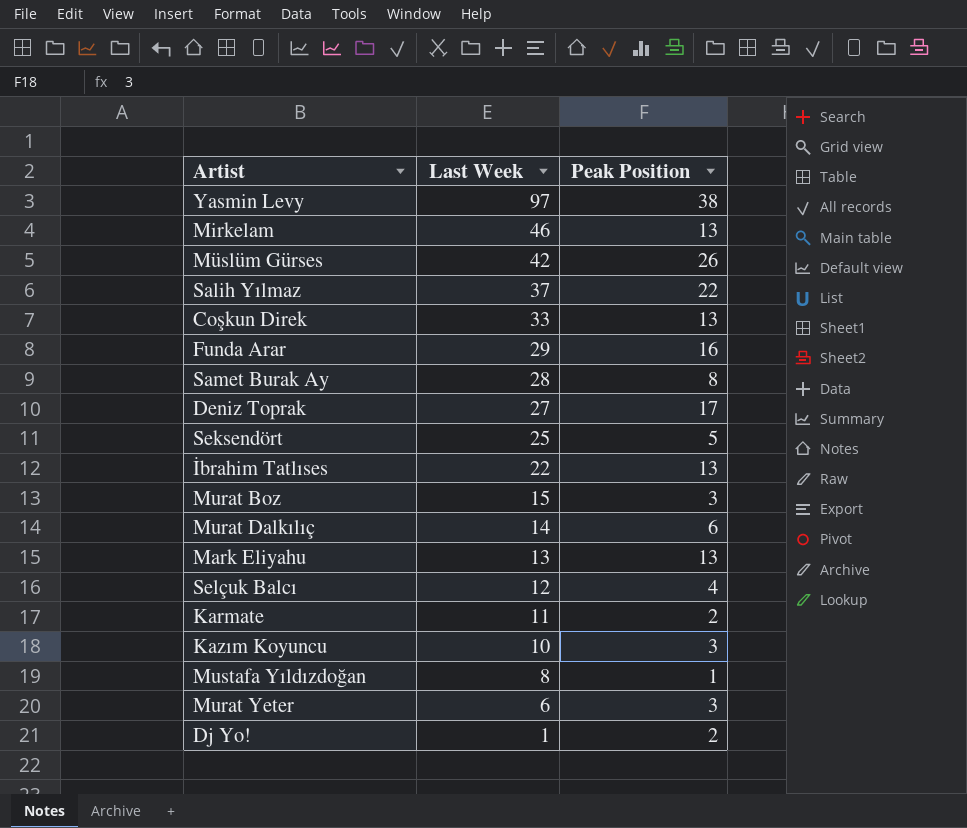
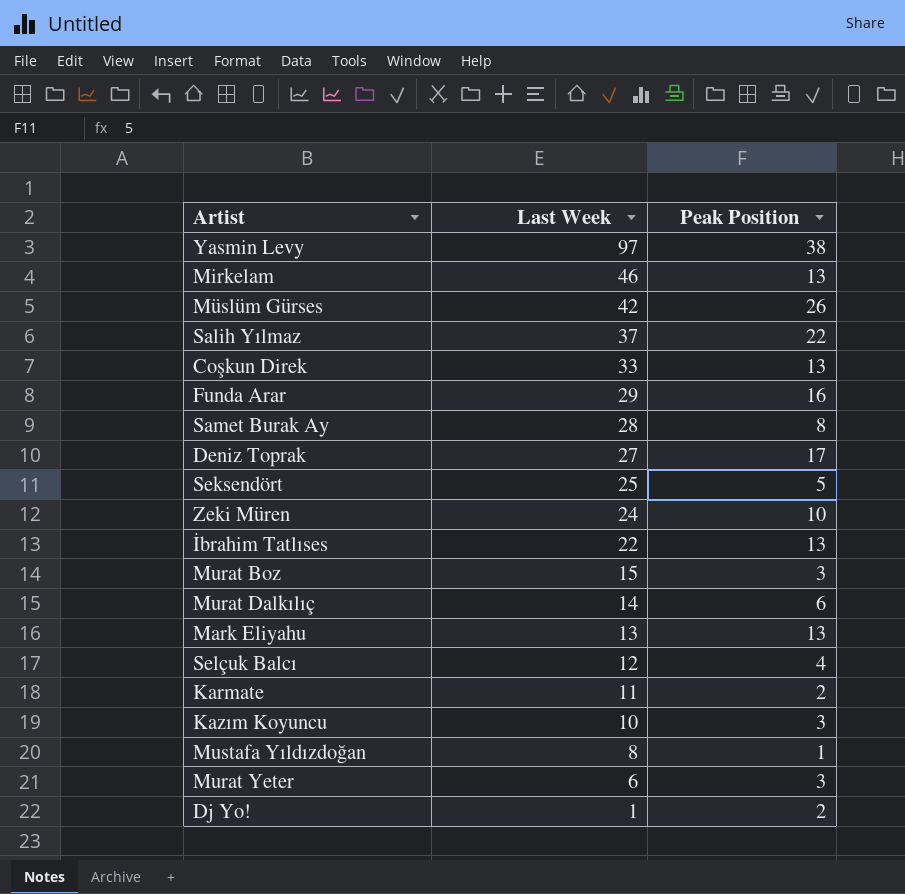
row Zeki Müren: none -> 24 | 10

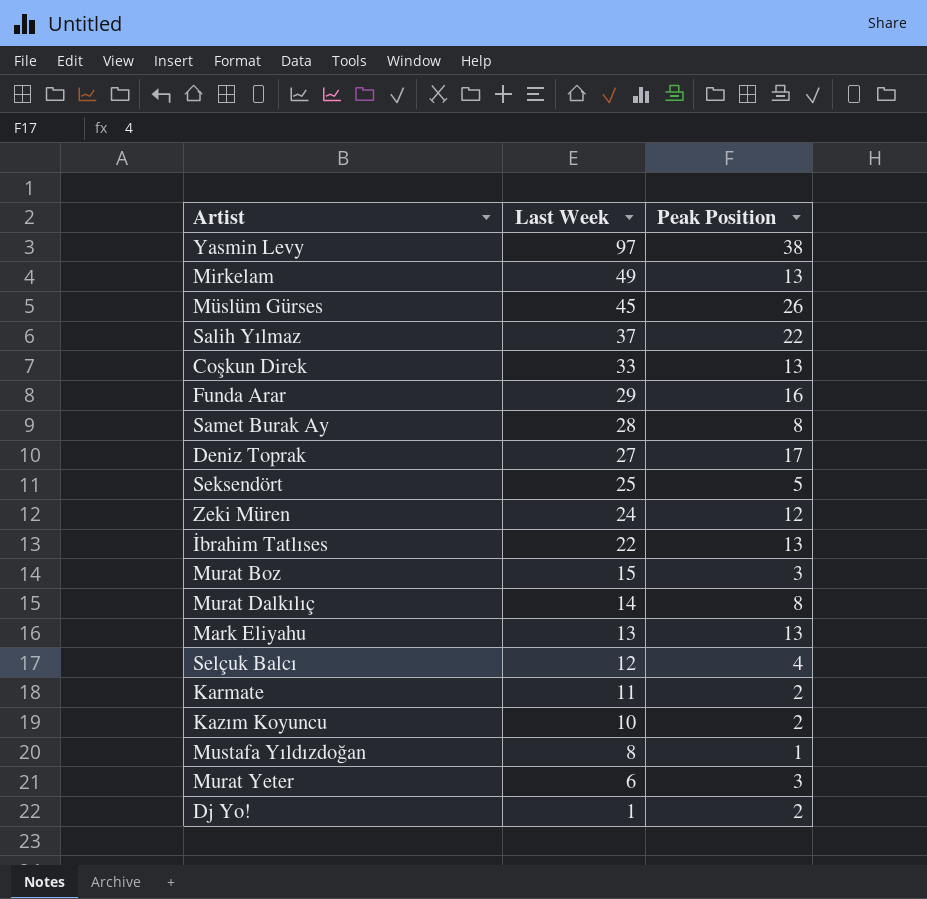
Mirkelam | Last Week: 46 -> 49
Müslüm Gürses | Last Week: 42 -> 45
Zeki Müren | Peak Position: 10 -> 12
Murat Dalkılıç | Peak Position: 6 -> 8
Kazım Koyuncu | Peak Position: 3 -> 2

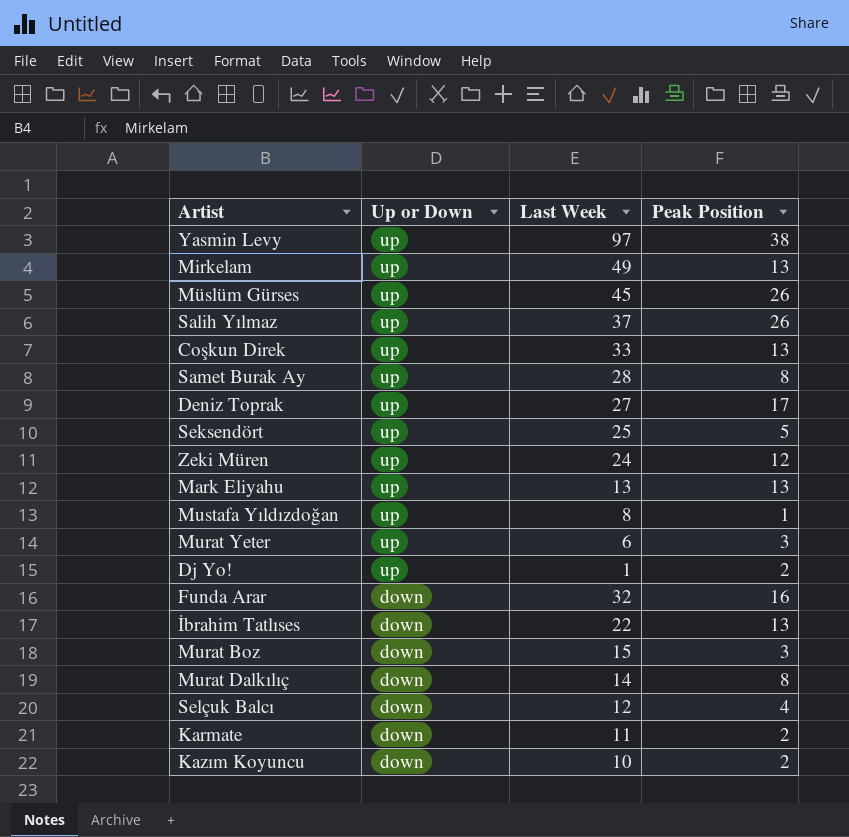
row order: Last Week descending -> Up or Down descending
column Up or Down | position: none -> 2
Salih Yılmaz | Peak Position: 22 -> 26
Funda Arar | Last Week: 29 -> 32

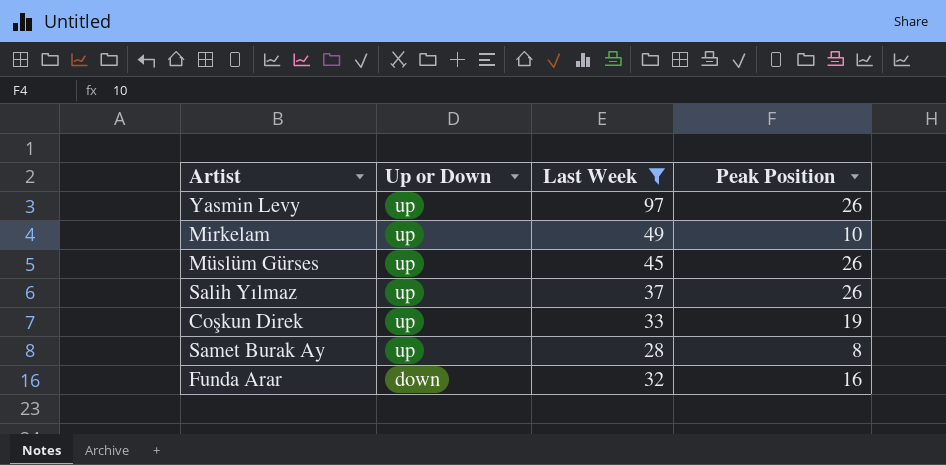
filter: none -> Last Week >= 28
Yasmin Levy | Peak Position: 38 -> 26
Mirkelam | Peak Position: 13 -> 10
Coşkun Direk | Peak Position: 13 -> 19

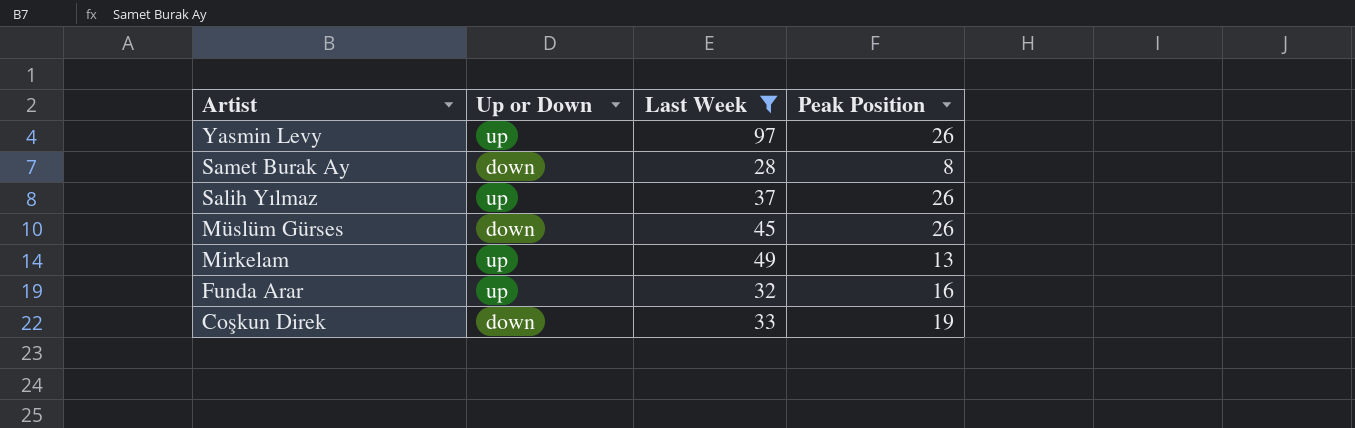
row order: Up or Down descending -> Artist descending
Samet Burak Ay | Up or Down: up -> down
Müslüm Gürses | Up or Down: up -> down
Mirkelam | Peak Position: 10 -> 13
Funda Arar | Up or Down: down -> up
Coşkun Direk | Up or Down: up -> down

